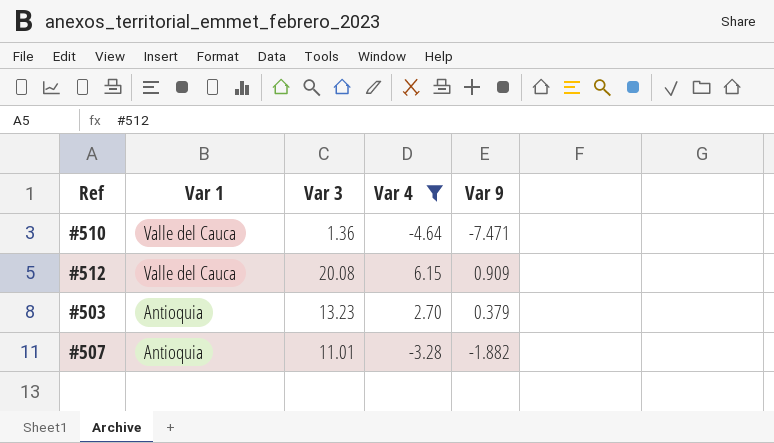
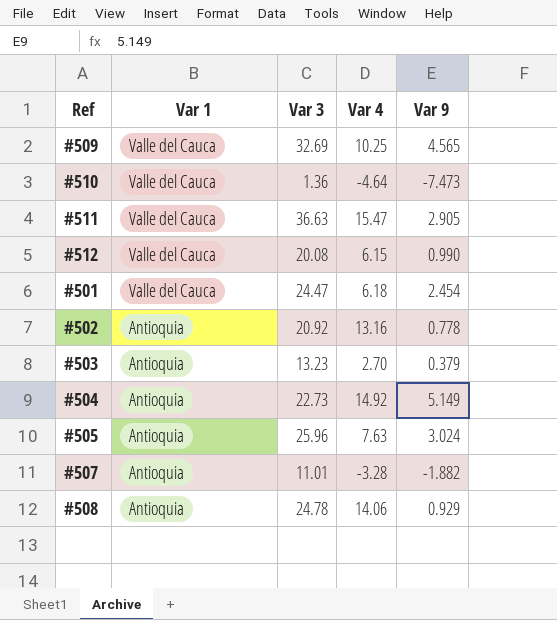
filter: Var 4 <= 6.15 -> none
#510 | Var 9: -7.471 -> -7.473
#512 | Var 9: 0.909 -> 0.990

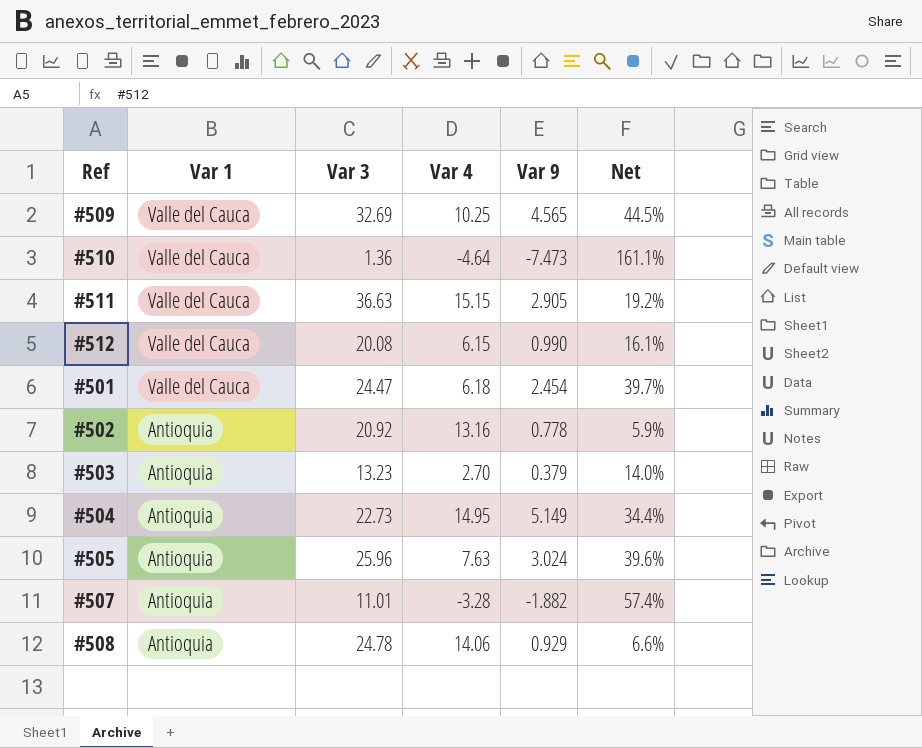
column Net | formula: none -> [Var 9] / [Var 4]
#511 | Var 4: 15.47 -> 15.15
#504 | Var 4: 14.92 -> 14.95

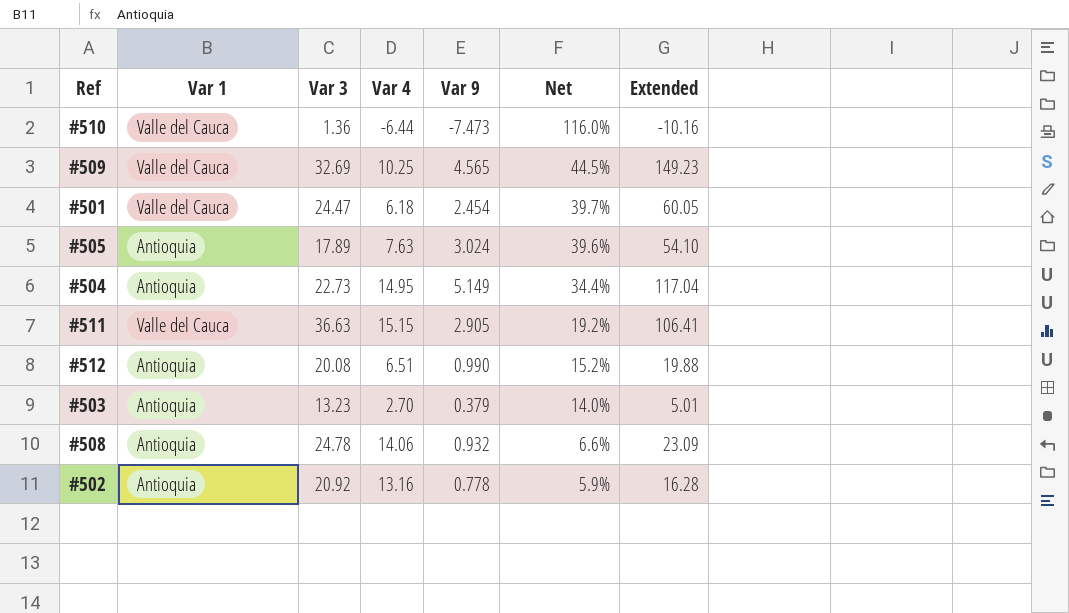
row order: Var 1 descending -> Net descending
column Extended | formula: none -> [Var 3] * [Var 9]
row #507: Antioquia | 11.01 | -3.28 | -1.882 | 57.4% -> none
#510 | Var 4: -4.64 -> -6.44
#510 | Net: 161.1% -> 116.0%
#505 | Var 3: 25.96 -> 17.89
#512 | Var 1: Valle del Cauca -> Antioquia
#512 | Var 4: 6.15 -> 6.51
#512 | Net: 16.1% -> 15.2%
#508 | Var 9: 0.929 -> 0.932

